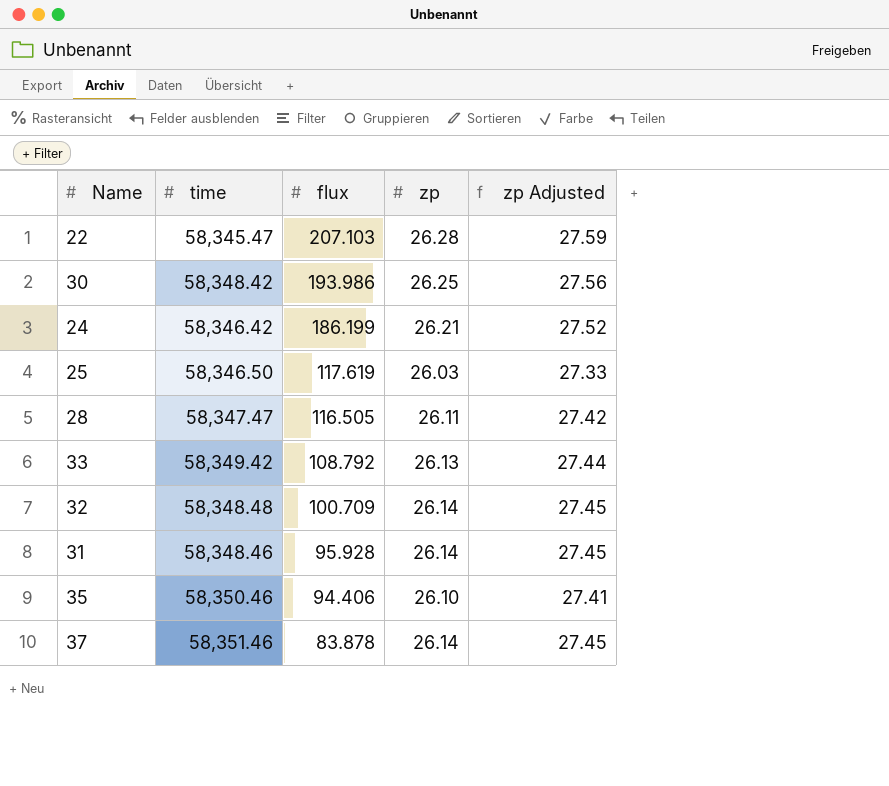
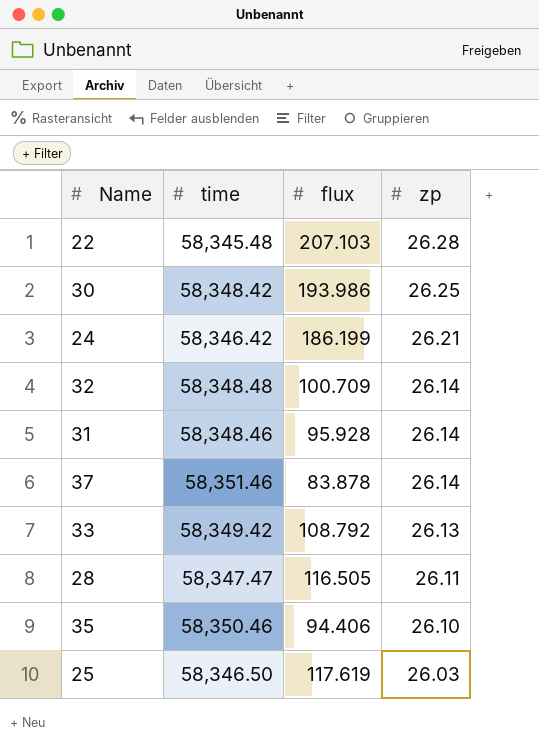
row order: flux descending -> zp descending
column zp Adjusted | formula: [zp] * 1.05 -> none
22 | time: 58,345.47 -> 58,345.48

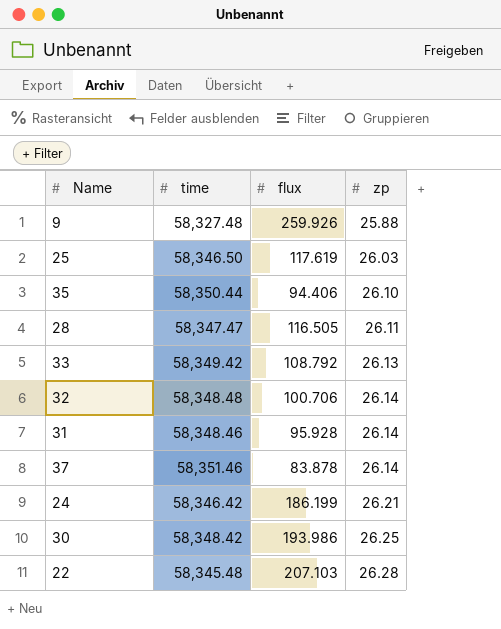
row order: zp descending -> zp ascending
row 9: none -> 58,327.48 | 259.926 | 25.88
35 | time: 58,350.46 -> 58,350.44
32 | flux: 100.709 -> 100.706

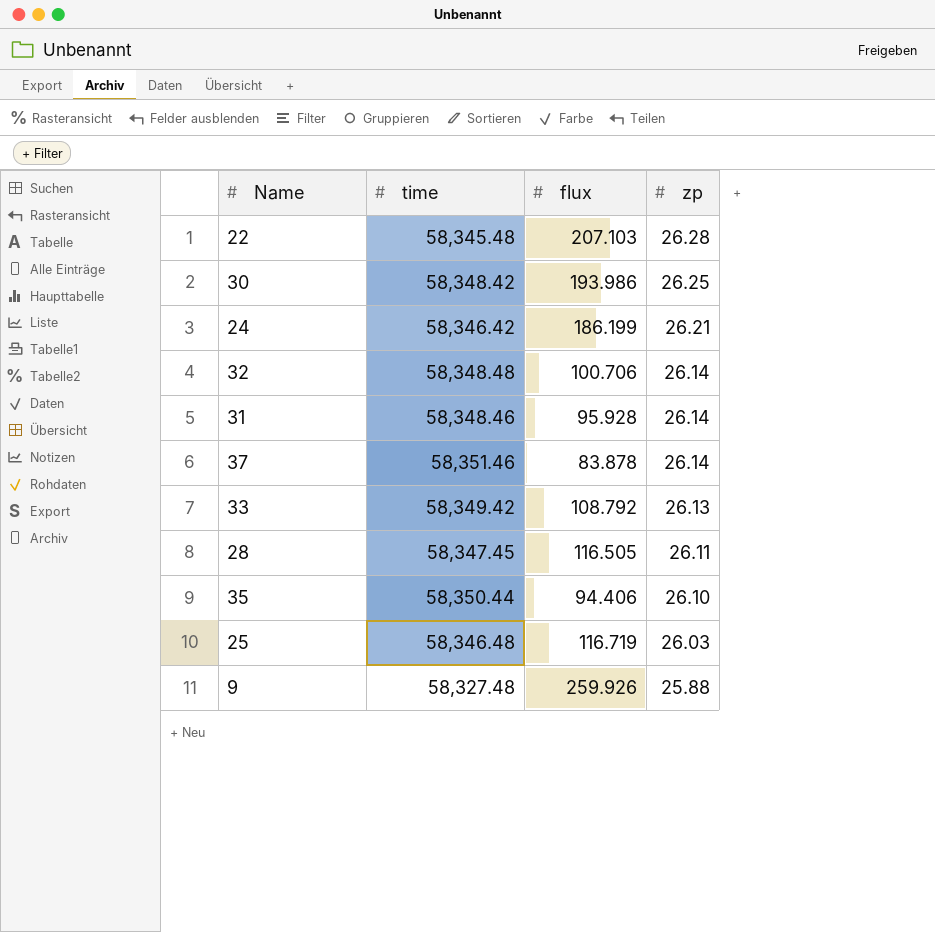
row order: zp ascending -> zp descending
28 | time: 58,347.47 -> 58,347.45
25 | time: 58,346.50 -> 58,346.48
25 | flux: 117.619 -> 116.719

